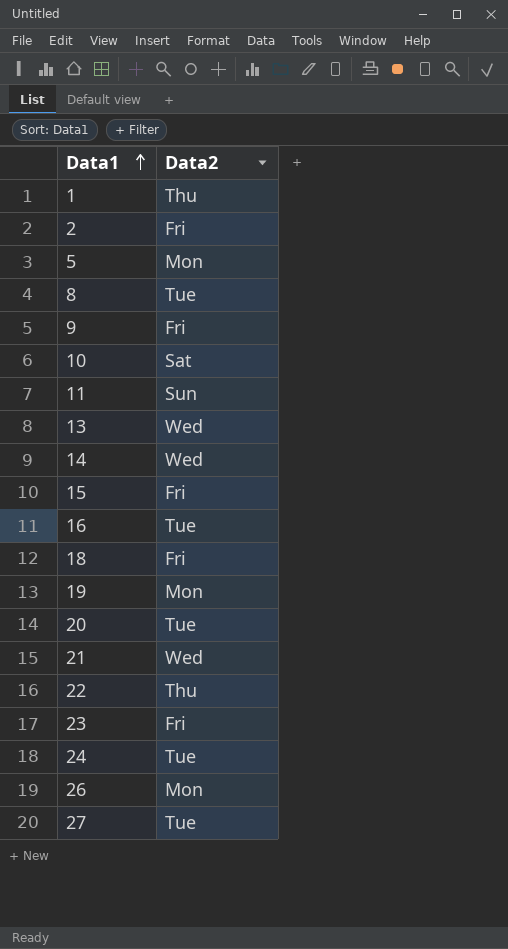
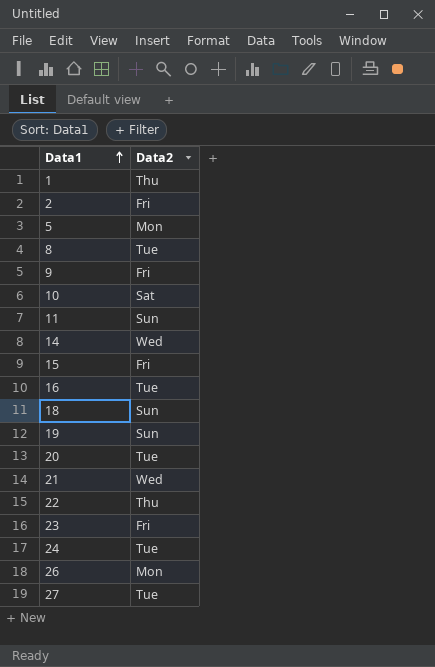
row 13: Wed -> none
18 | Data2: Fri -> Sun
19 | Data2: Mon -> Sun

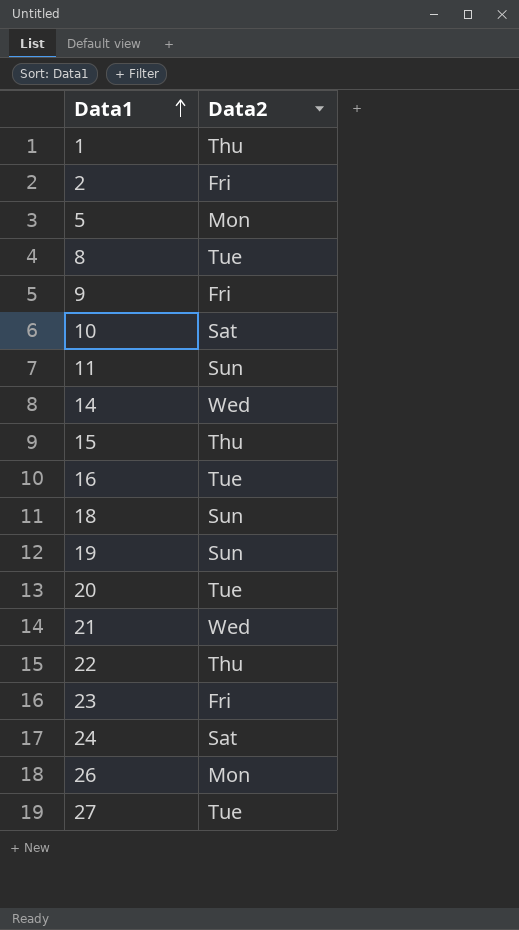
15 | Data2: Fri -> Thu
24 | Data2: Tue -> Sat

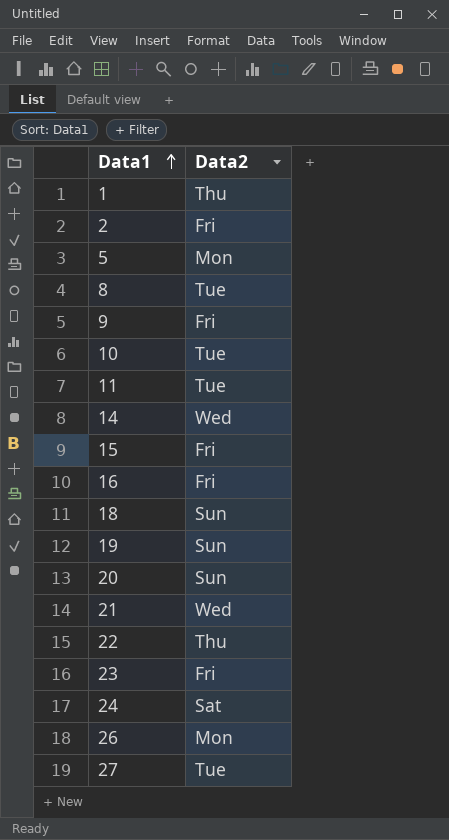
10 | Data2: Sat -> Tue
11 | Data2: Sun -> Tue
15 | Data2: Thu -> Fri
16 | Data2: Tue -> Fri
20 | Data2: Tue -> Sun

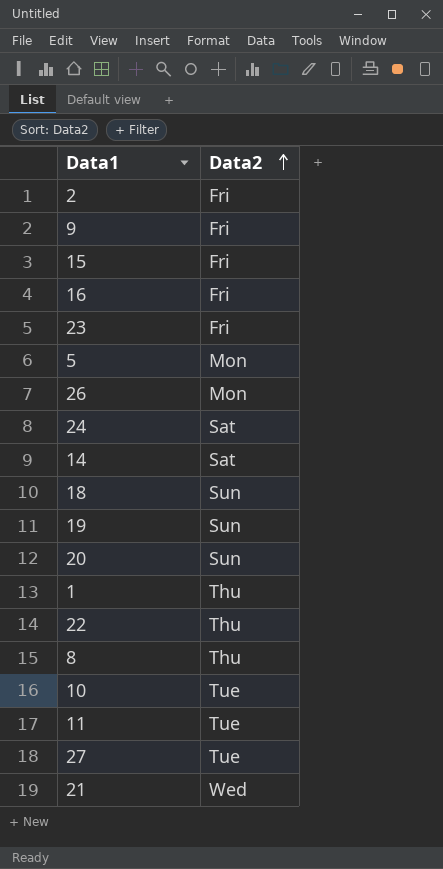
row order: Data1 ascending -> Data2 ascending
14 | Data2: Wed -> Sat
8 | Data2: Tue -> Thu

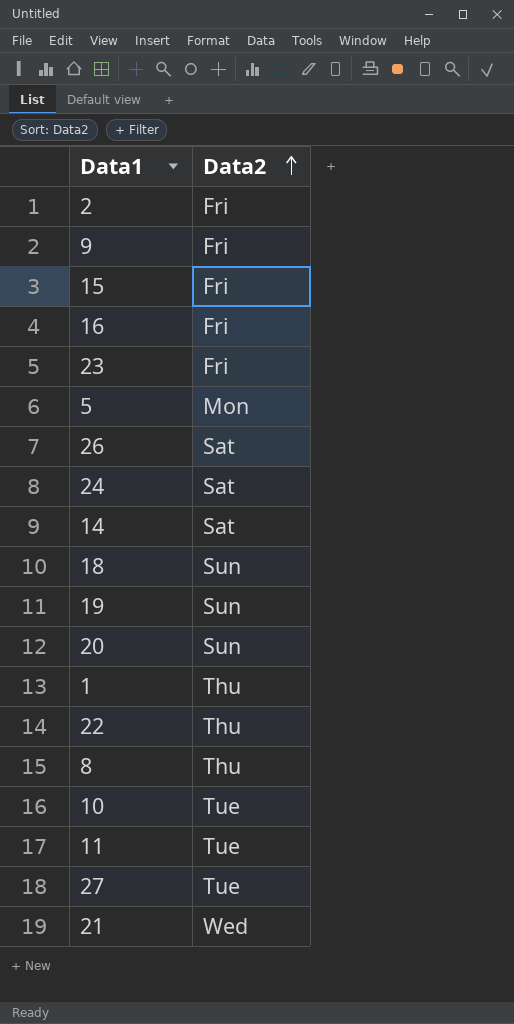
26 | Data2: Mon -> Sat

